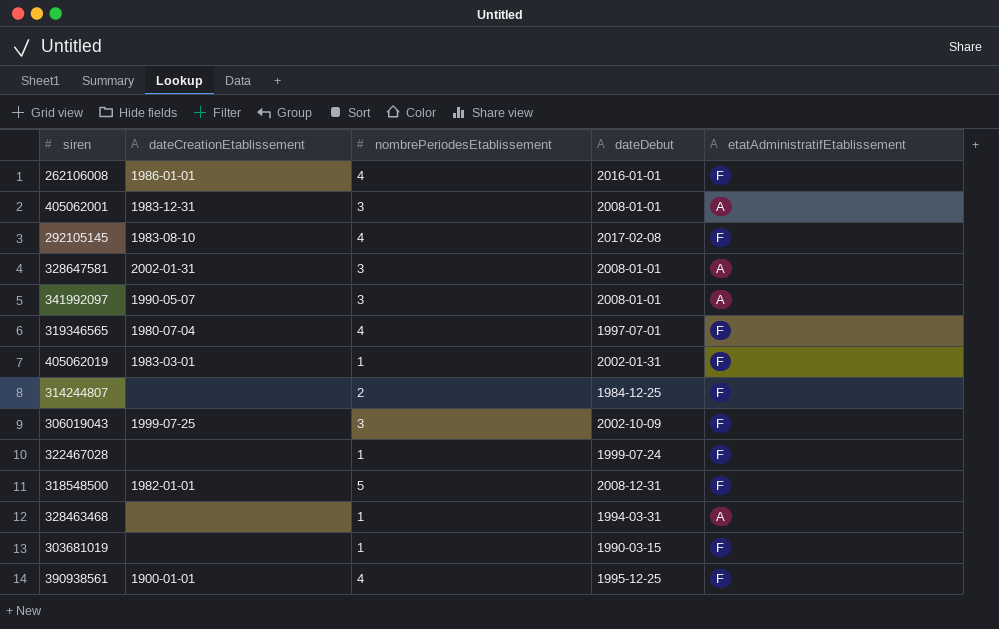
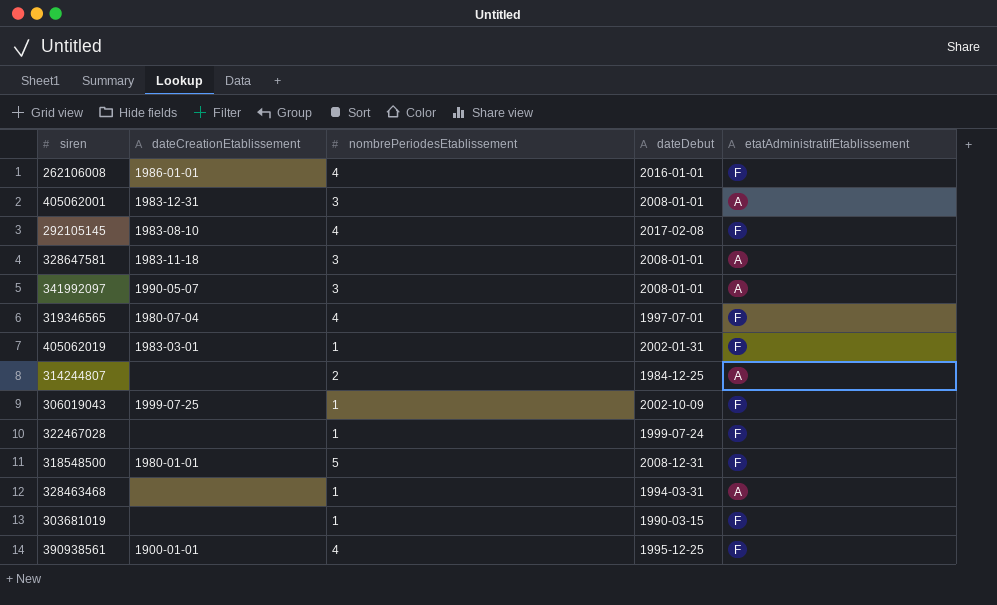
328647581 | dateCreationEtablissement: 2002-01-31 -> 1983-11-18
314244807 | etatAdministratifEtablissement: F -> A
306019043 | nombrePeriodesEtablissement: 3 -> 1
318548500 | dateCreationEtablissement: 1982-01-01 -> 1980-01-01

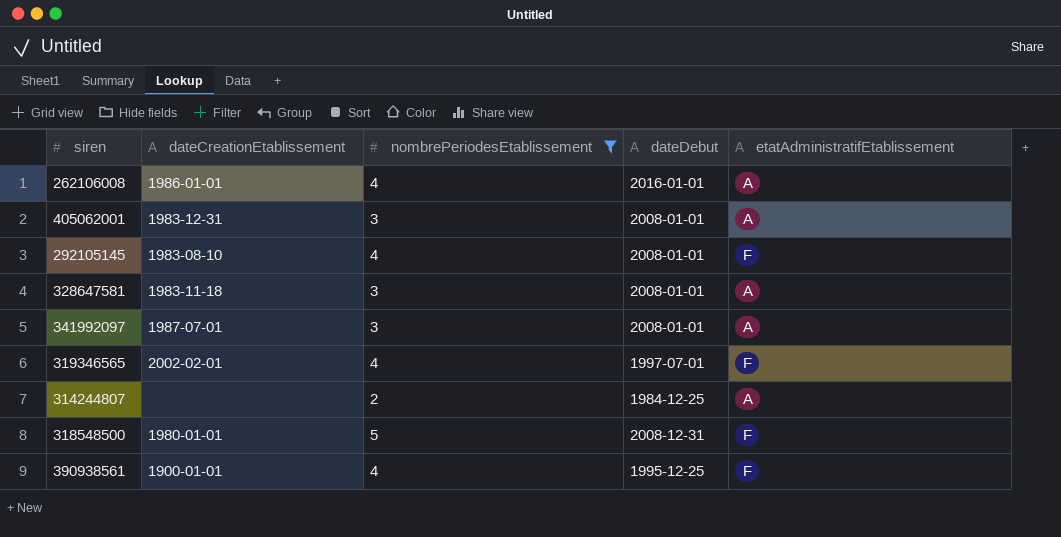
filter: none -> nombrePeriodesEtablissement != 1
262106008 | etatAdministratifEtablissement: F -> A
292105145 | dateDebut: 2017-02-08 -> 2008-01-01
341992097 | dateCreationEtablissement: 1990-05-07 -> 1987-07-01
319346565 | dateCreationEtablissement: 1980-07-04 -> 2002-02-01

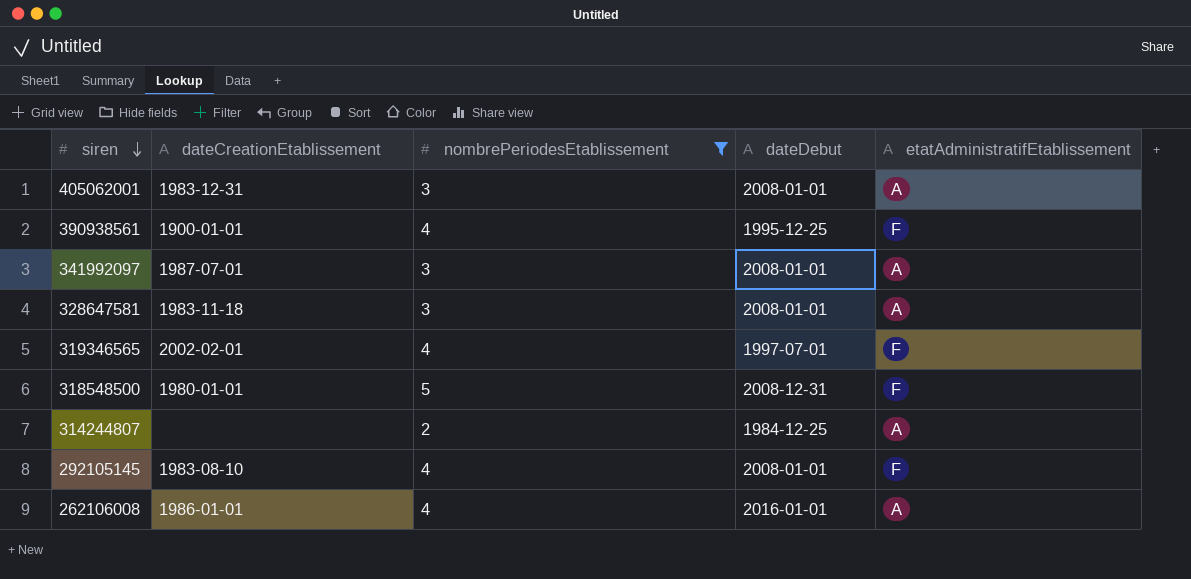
row order: none -> siren descending

